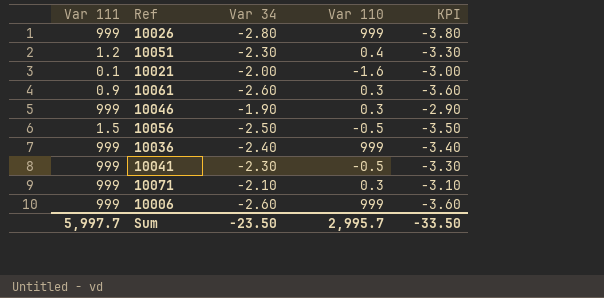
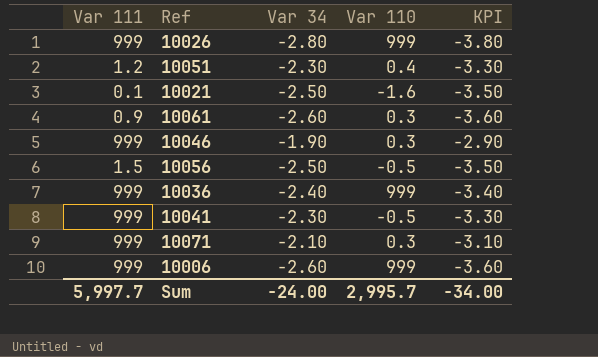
10021 | Var 34: -2.00 -> -2.50
10021 | KPI: -3.00 -> -3.50
Sum | Var 34: -23.50 -> -24.00
Sum | KPI: -33.50 -> -34.00

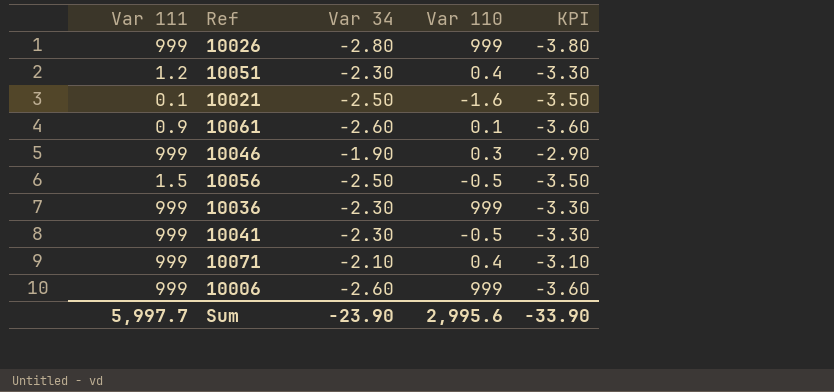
10061 | Var 110: 0.3 -> 0.1
10036 | Var 34: -2.40 -> -2.30
10036 | KPI: -3.40 -> -3.30
10071 | Var 110: 0.3 -> 0.4
Sum | Var 34: -24.00 -> -23.90
Sum | Var 110: 2,995.7 -> 2,995.6
Sum | KPI: -34.00 -> -33.90

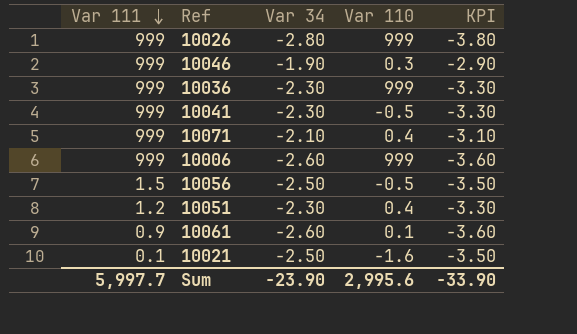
row order: none -> Var 111 descending

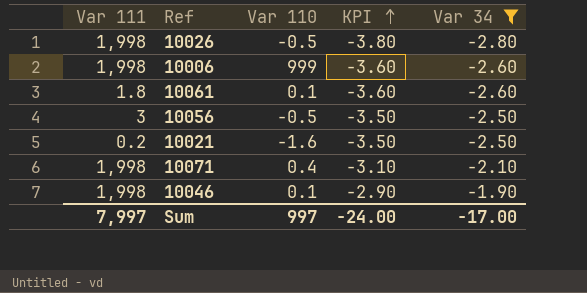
filter: none -> Var 34 != -2.30
row order: Var 111 descending -> KPI ascending
column Var 34 | position: 3 -> 5
10026 | Var 111: 999 -> 1,998
10026 | Var 110: 999 -> -0.5
10006 | Var 111: 999 -> 1,998
10061 | Var 111: 0.9 -> 1.8
10056 | Var 111: 1.5 -> 3
10021 | Var 111: 0.1 -> 0.2
10071 | Var 111: 999 -> 1,998
10046 | Var 111: 999 -> 1,998
10046 | Var 110: 0.3 -> 0.1
Sum | Var 111: 5,997.7 -> 7,997
Sum | Var 110: 2,995.6 -> 997
Sum | KPI: -33.90 -> -24.00
Sum | Var 34: -23.90 -> -17.00

